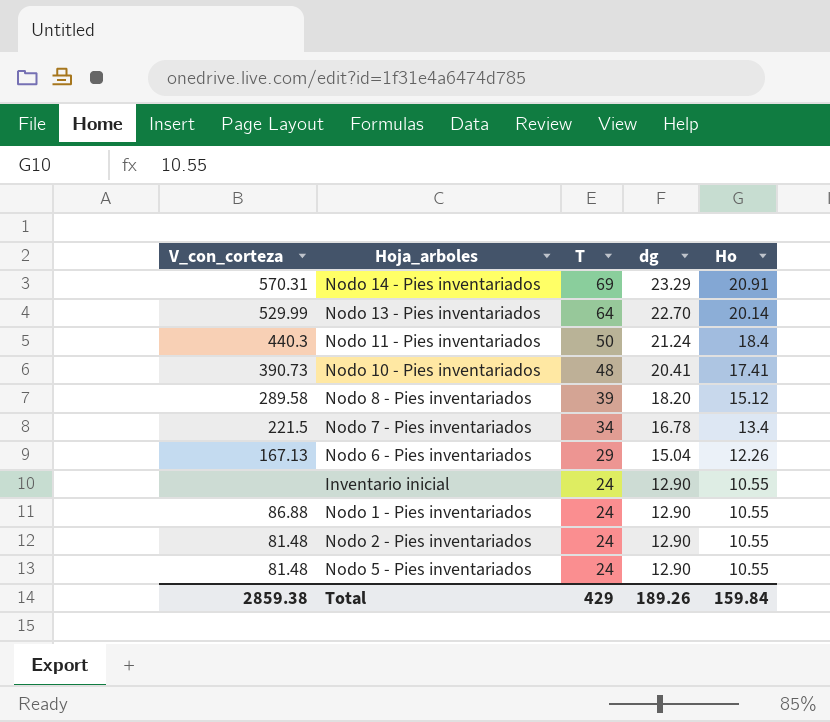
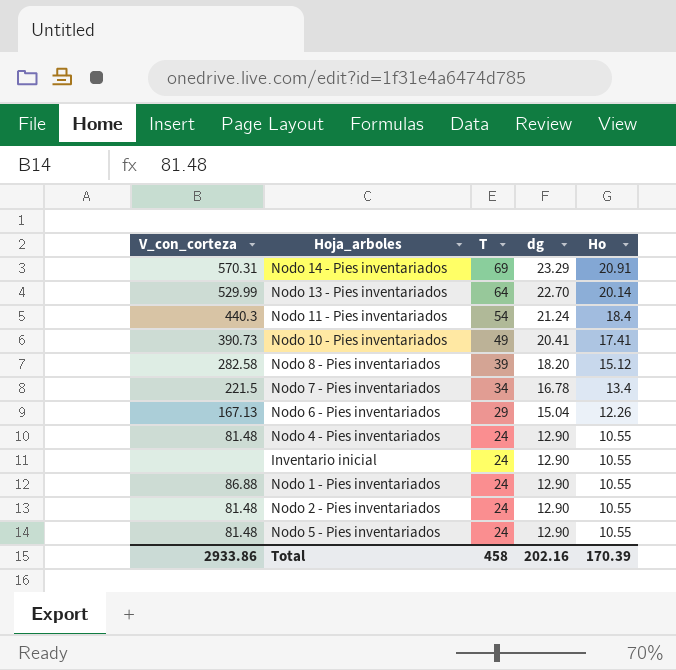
Nodo 11 - Pies inventariados | T: 50 -> 54
Nodo 10 - Pies inventariados | T: 48 -> 49
Nodo 8 - Pies inventariados | V_con_corteza: 289.58 -> 282.58
row Nodo 4 - Pies inventariados: none -> 81.48 | 24 | 12.90 | 10.55
Total | V_con_corteza: 2859.38 -> 2933.86
Total | T: 429 -> 458
Total | dg: 189.26 -> 202.16
Total | Ho: 159.84 -> 170.39

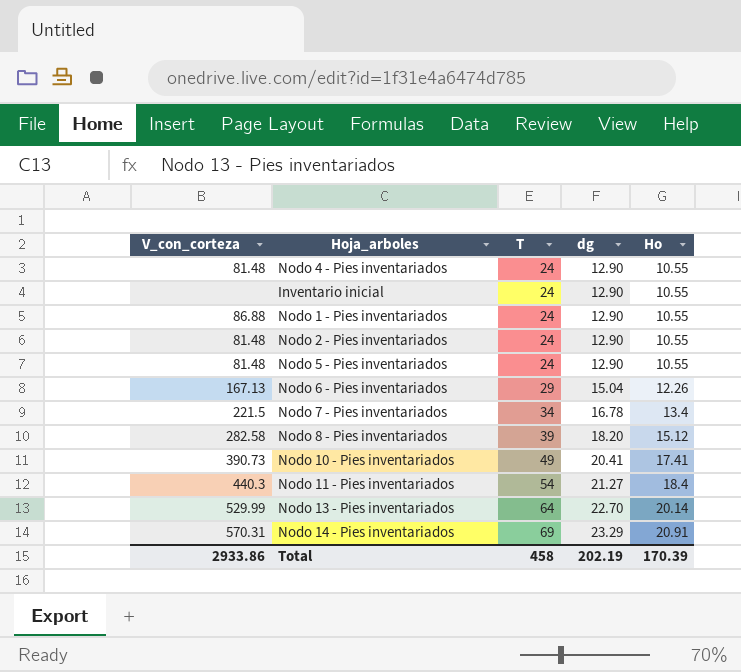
row order: T descending -> T ascending
Nodo 11 - Pies inventariados | dg: 21.24 -> 21.27
Total | dg: 202.16 -> 202.19

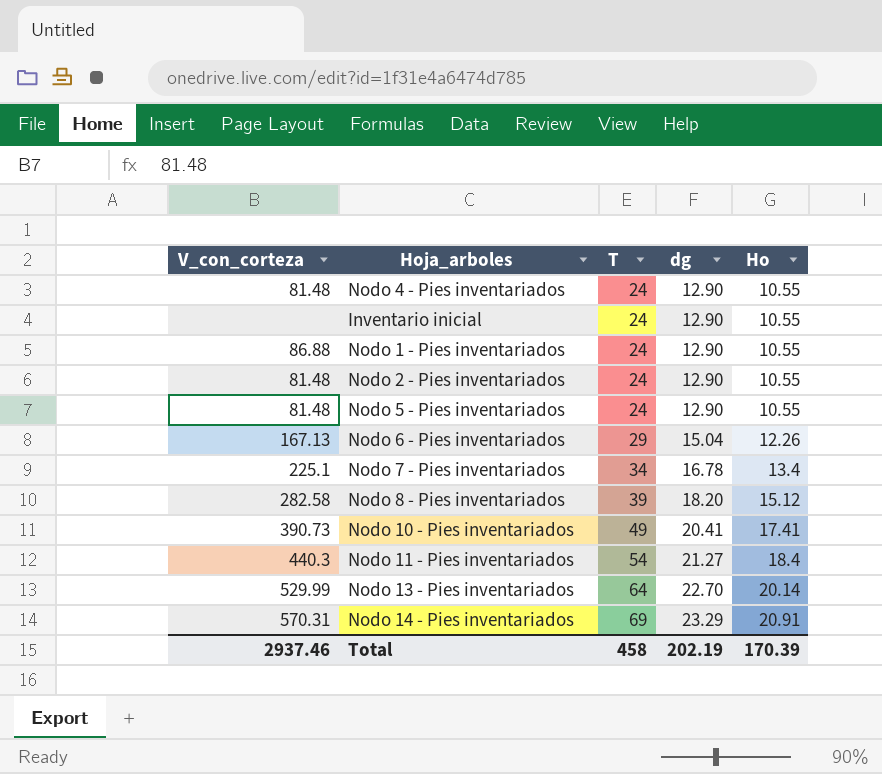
Nodo 7 - Pies inventariados | V_con_corteza: 221.5 -> 225.1
Total | V_con_corteza: 2933.86 -> 2937.46

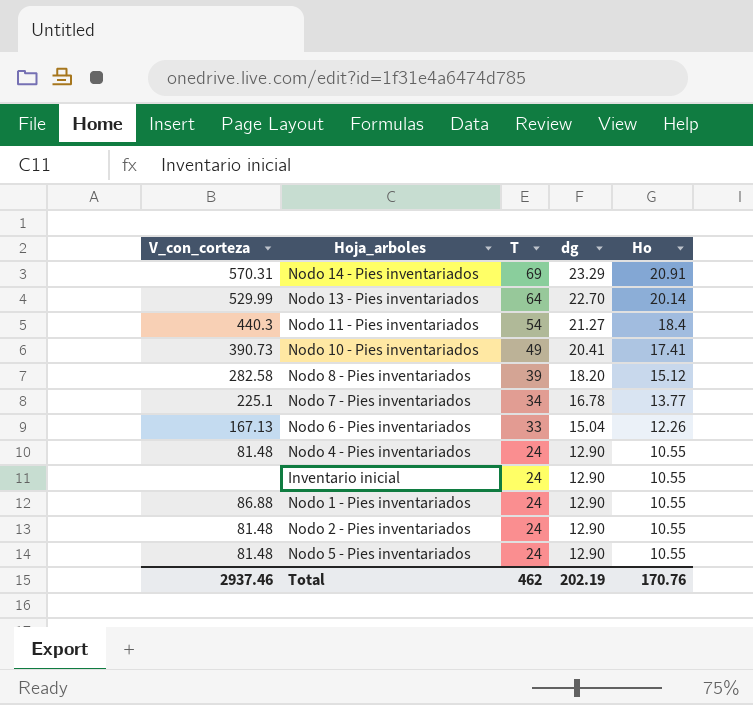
row order: T ascending -> T descending
Nodo 7 - Pies inventariados | Ho: 13.4 -> 13.77
Nodo 6 - Pies inventariados | T: 29 -> 33
Total | T: 458 -> 462
Total | Ho: 170.39 -> 170.76

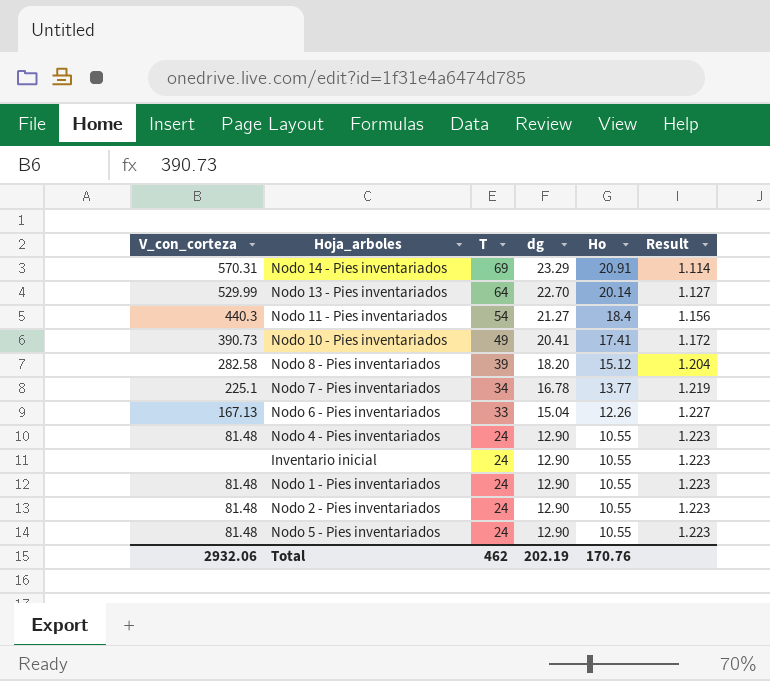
column Result | formula: none -> [dg] / [Ho]
Nodo 1 - Pies inventariados | V_con_corteza: 86.88 -> 81.48
Total | V_con_corteza: 2937.46 -> 2932.06

